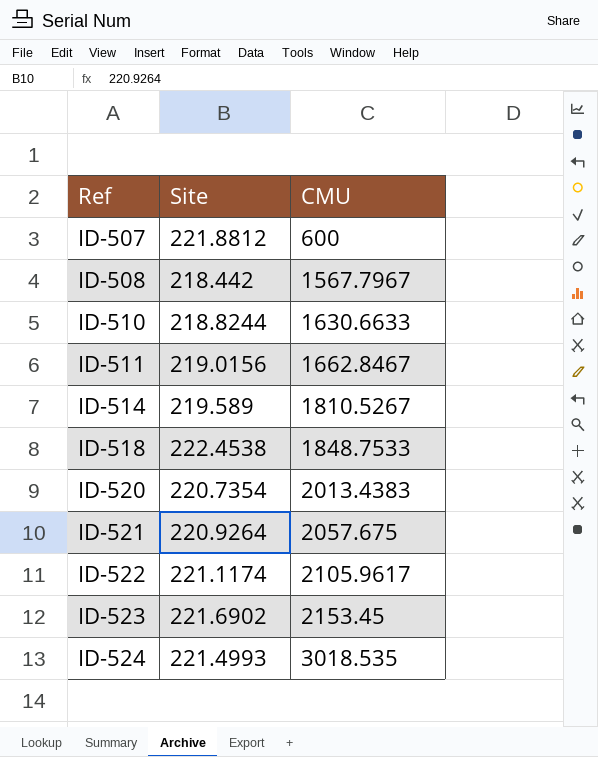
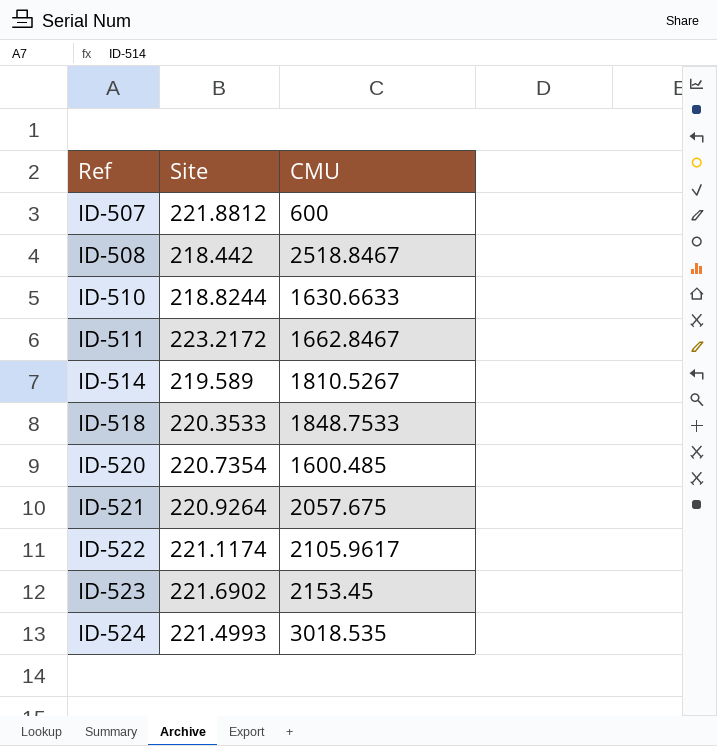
ID-508 | CMU: 1567.7967 -> 2518.8467
ID-511 | Site: 219.0156 -> 223.2172
ID-518 | Site: 222.4538 -> 220.3533
ID-520 | CMU: 2013.4383 -> 1600.485

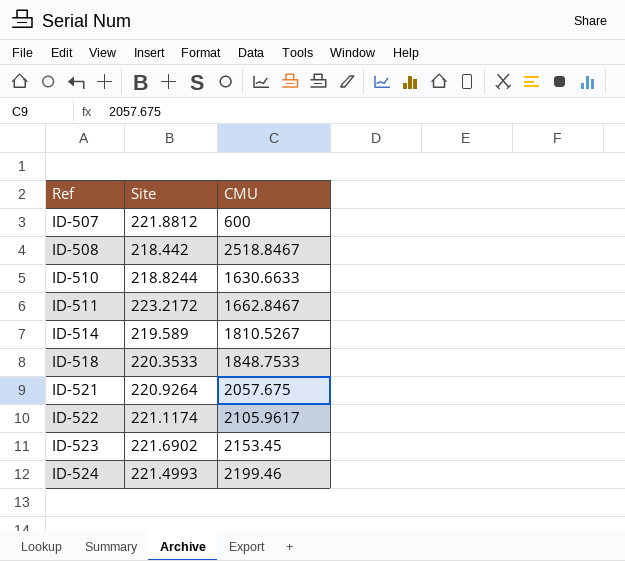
row ID-520: 220.7354 | 1600.485 -> none
ID-524 | CMU: 3018.535 -> 2199.46

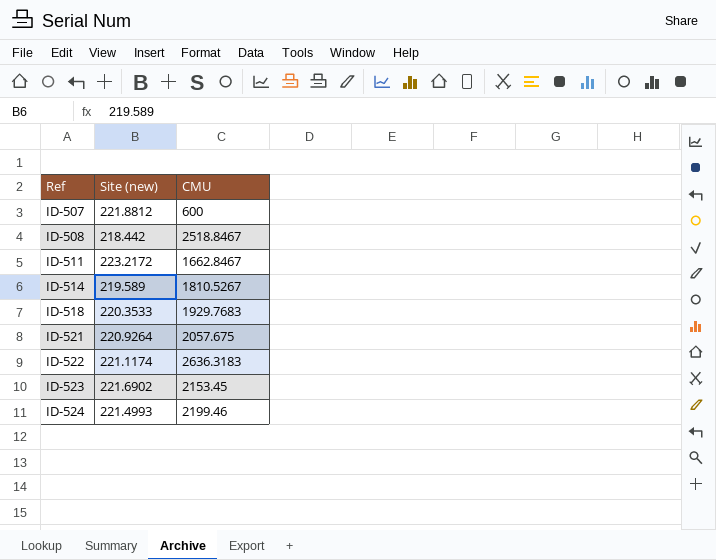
column name: Site -> Site (new)
row ID-510: 218.8244 | 1630.6633 -> none
ID-518 | CMU: 1848.7533 -> 1929.7683
ID-522 | CMU: 2105.9617 -> 2636.3183

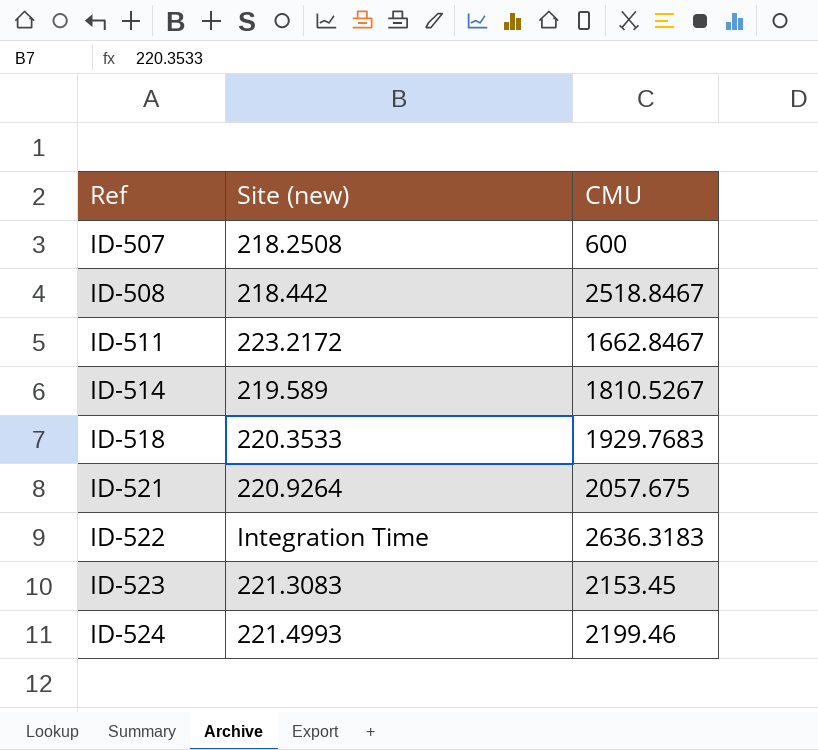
ID-507 | Site (new): 221.8812 -> 218.2508
ID-522 | Site (new): 221.1174 -> Integration Time
ID-523 | Site (new): 221.6902 -> 221.3083

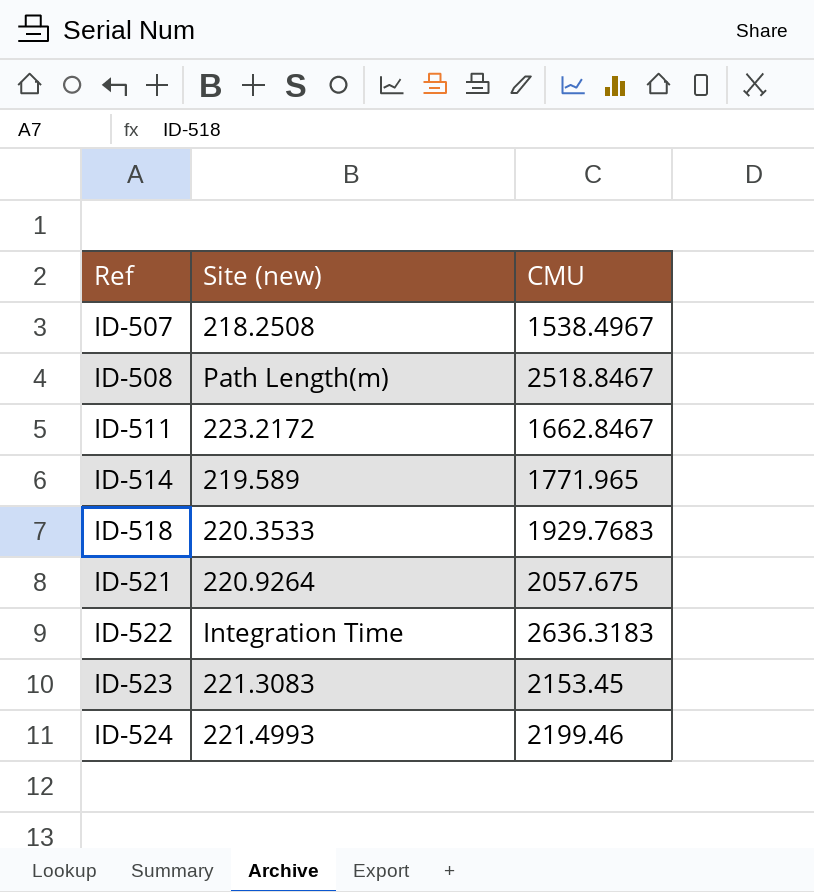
ID-507 | CMU: 600 -> 1538.4967
ID-508 | Site (new): 218.442 -> Path Length(m)
ID-514 | CMU: 1810.5267 -> 1771.965

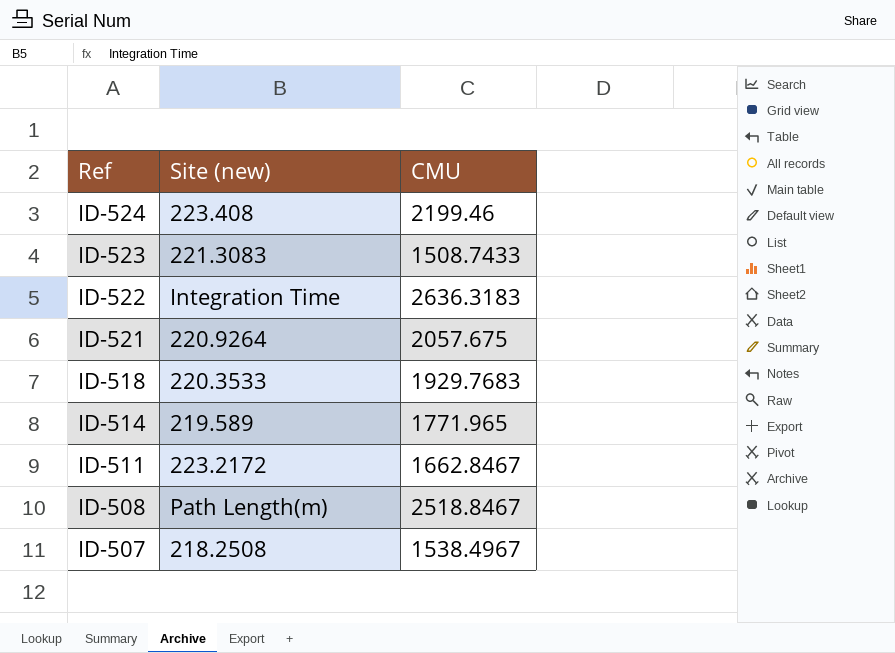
row order: Ref ascending -> Ref descending
ID-524 | Site (new): 221.4993 -> 223.408
ID-523 | CMU: 2153.45 -> 1508.7433

